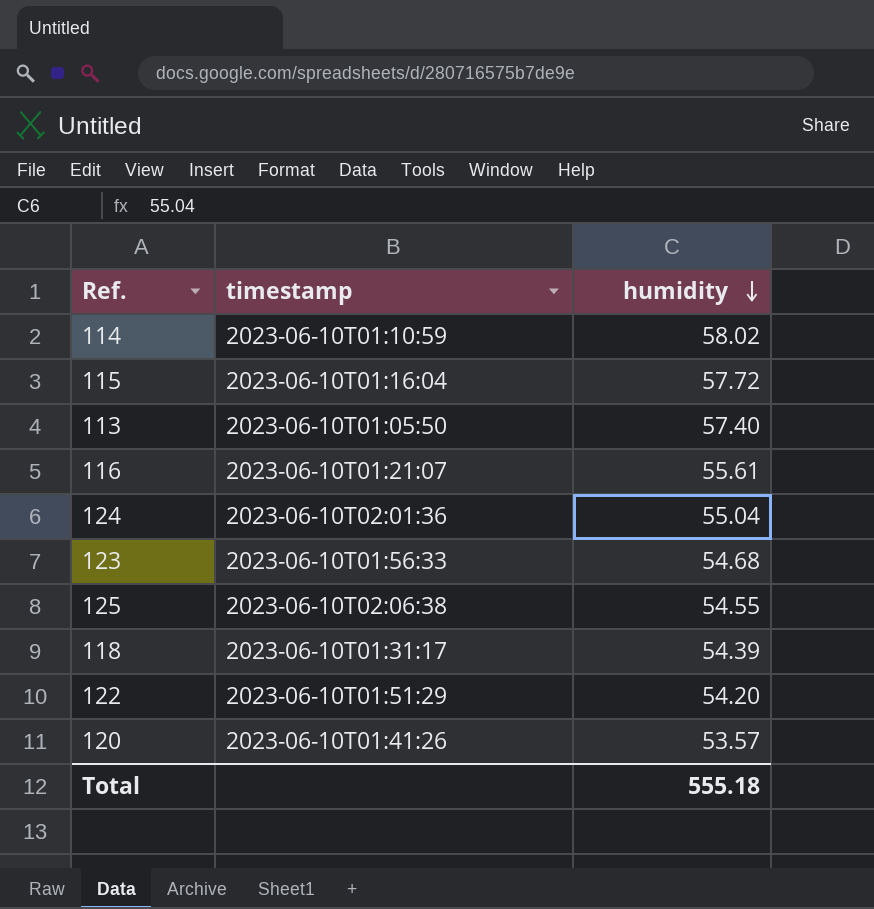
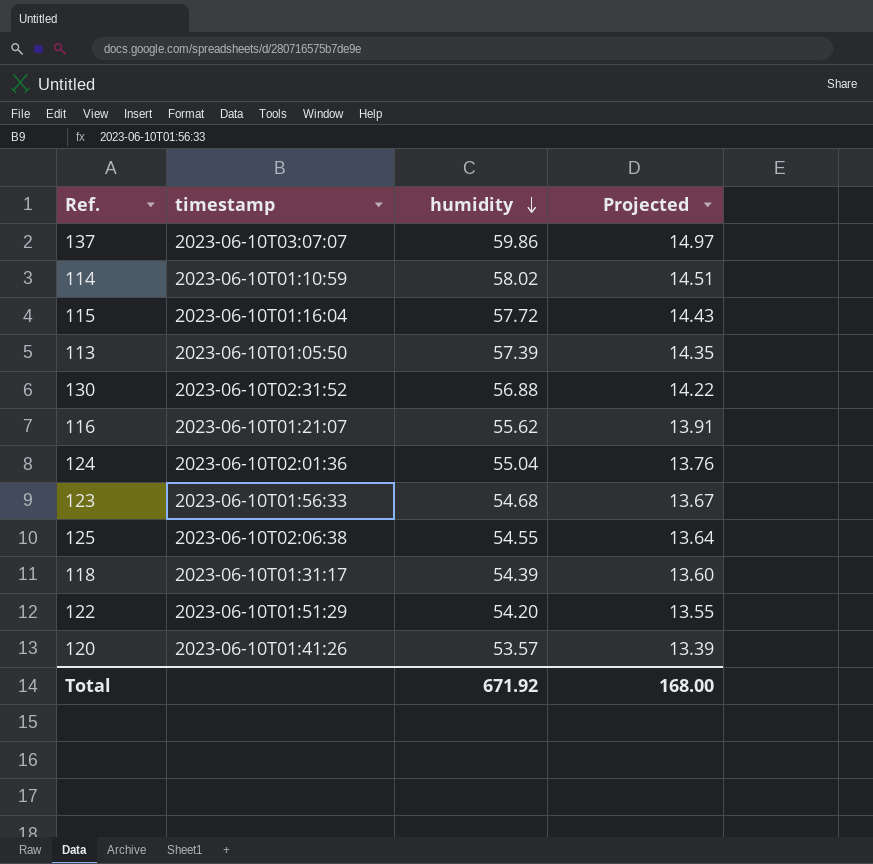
column Projected | formula: none -> [humidity] * 0.25
row 137: none -> 2023-06-10T03:07:07 | 59.86 | 14.97
113 | humidity: 57.40 -> 57.39
row 130: none -> 2023-06-10T02:31:52 | 56.88 | 14.22
116 | humidity: 55.61 -> 55.62
Total | humidity: 555.18 -> 671.92

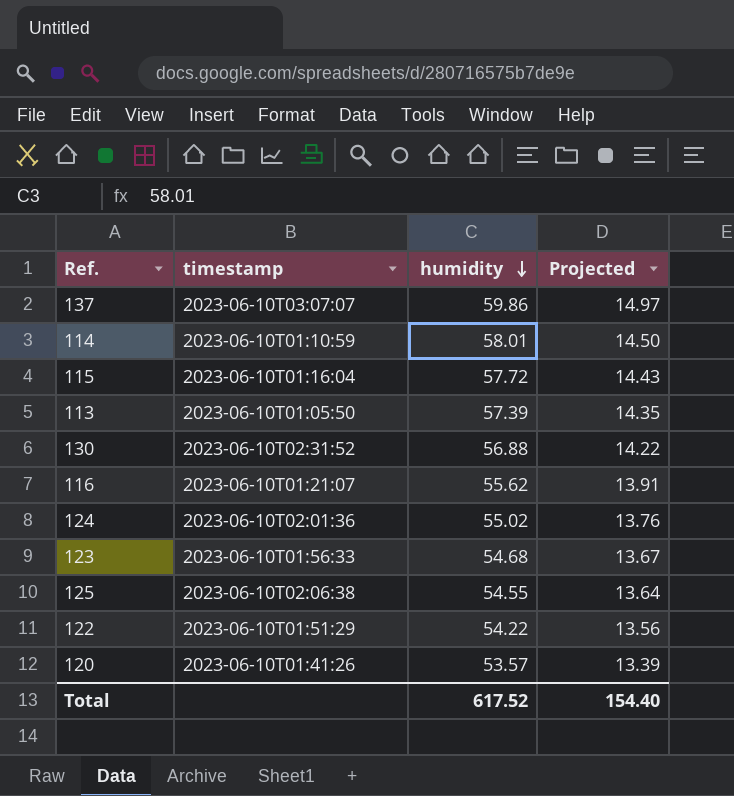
row 118: 2023-06-10T01:31:17 | 54.39 | 13.60 -> none
114 | humidity: 58.02 -> 58.01
114 | Projected: 14.51 -> 14.50
124 | humidity: 55.04 -> 55.02
122 | humidity: 54.20 -> 54.22
122 | Projected: 13.55 -> 13.56
Total | humidity: 671.92 -> 617.52
Total | Projected: 168.00 -> 154.40

